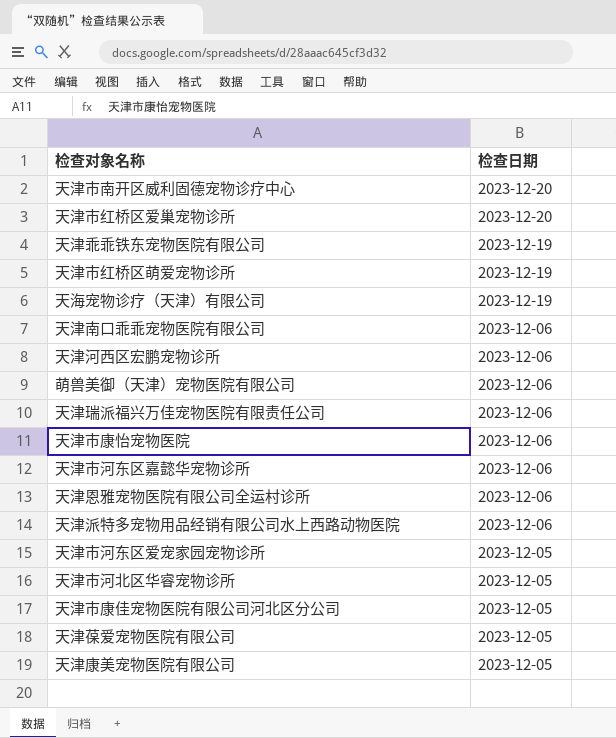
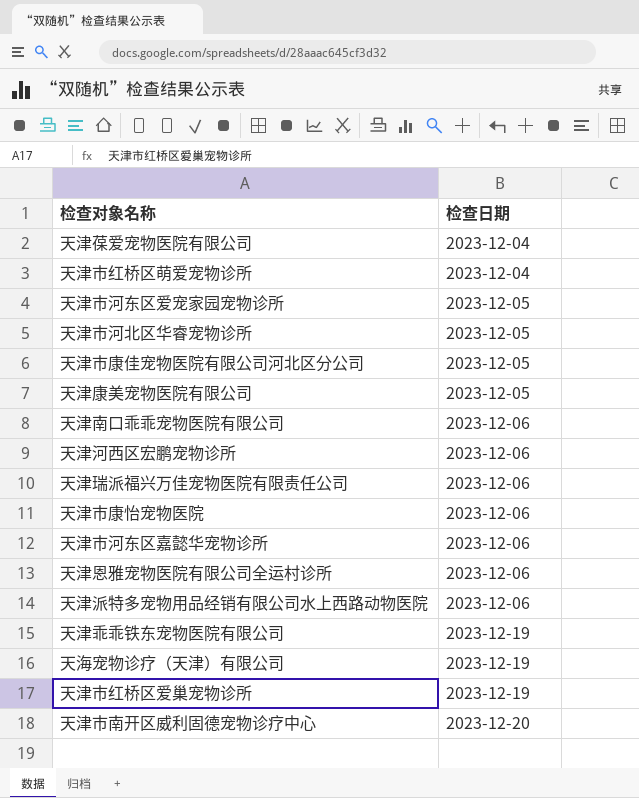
row order: 检查日期 descending -> 检查日期 ascending
row 萌兽美御（天津）宠物医院有限公司: 2023-12-06 -> none
天津葆爱宠物医院有限公司 | 检查日期: 2023-12-05 -> 2023-12-04
天津市红桥区萌爱宠物诊所 | 检查日期: 2023-12-19 -> 2023-12-04
天津市红桥区爱巢宠物诊所 | 检查日期: 2023-12-20 -> 2023-12-19

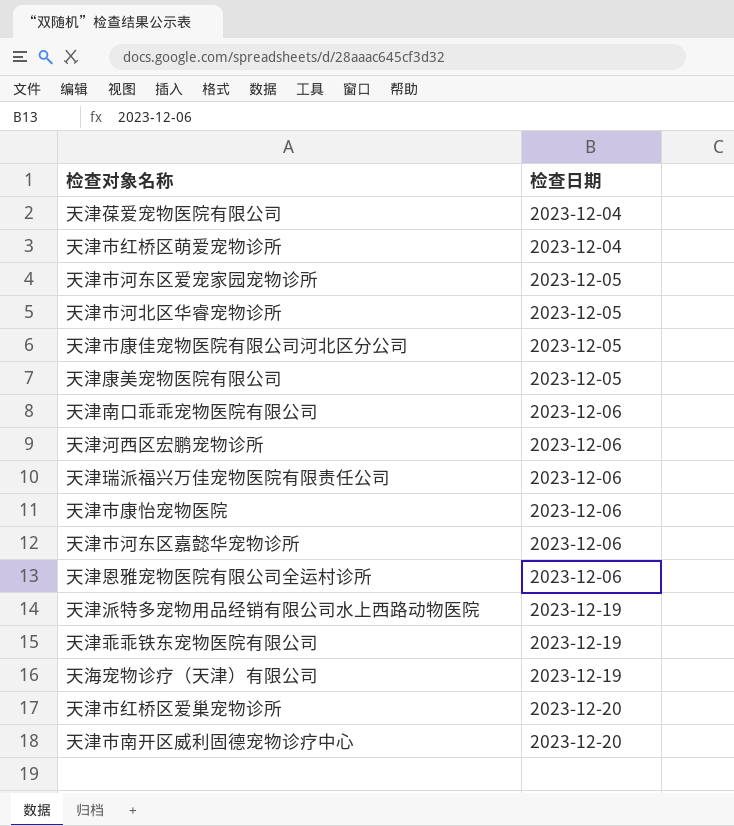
天津派特多宠物用品经销有限公司水上西路动物医院 | 检查日期: 2023-12-06 -> 2023-12-19
天津市红桥区爱巢宠物诊所 | 检查日期: 2023-12-19 -> 2023-12-20

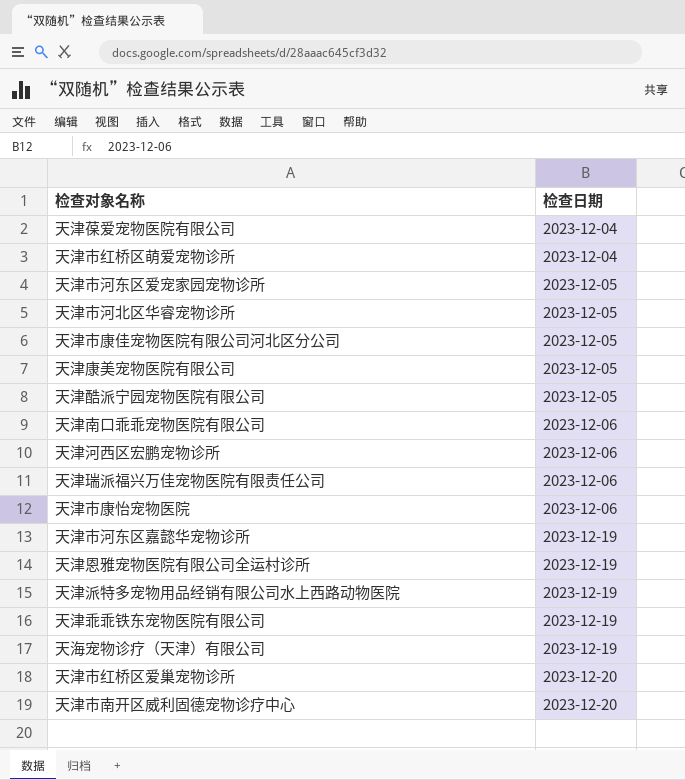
row 天津酷派宁园宠物医院有限公司: none -> 2023-12-05
天津市河东区嘉懿华宠物诊所 | 检查日期: 2023-12-06 -> 2023-12-19
天津恩雅宠物医院有限公司全运村诊所 | 检查日期: 2023-12-06 -> 2023-12-19

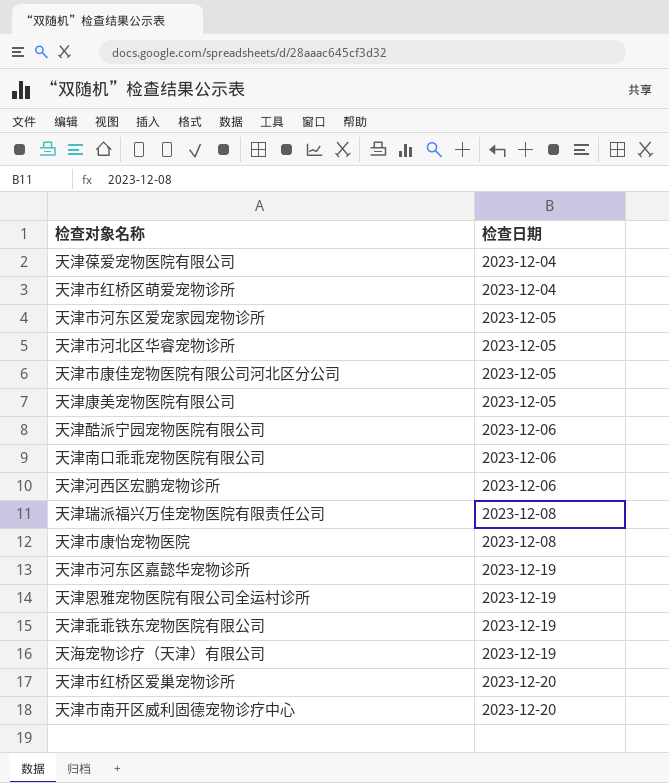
row 天津派特多宠物用品经销有限公司水上西路动物医院: 2023-12-19 -> none
天津酷派宁园宠物医院有限公司 | 检查日期: 2023-12-05 -> 2023-12-06
天津瑞派福兴万佳宠物医院有限责任公司 | 检查日期: 2023-12-06 -> 2023-12-08
天津市康怡宠物医院 | 检查日期: 2023-12-06 -> 2023-12-08

